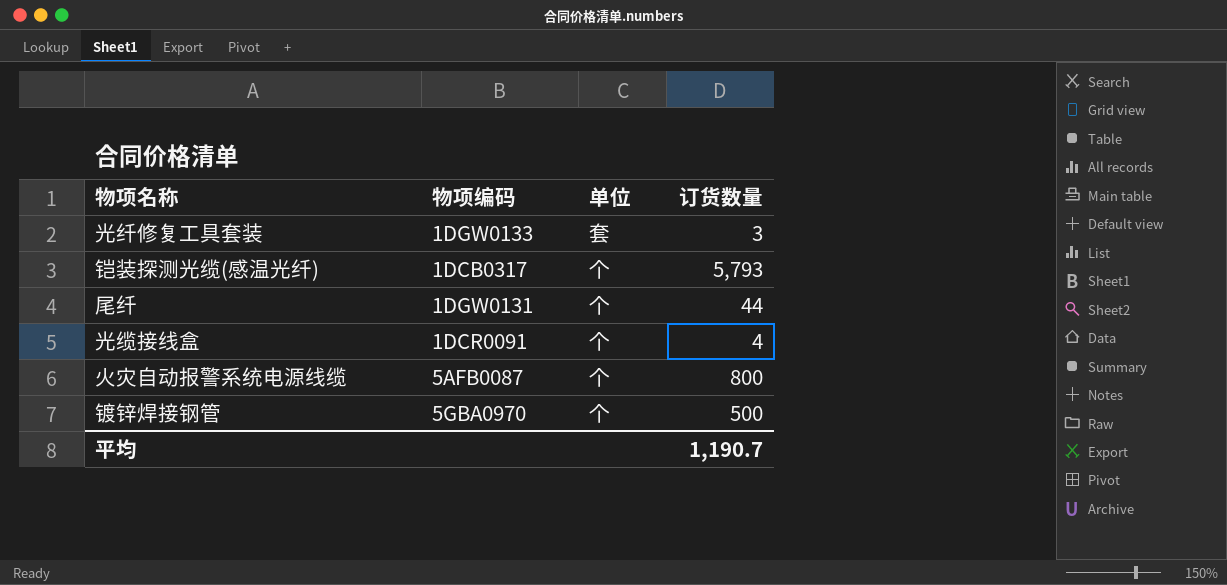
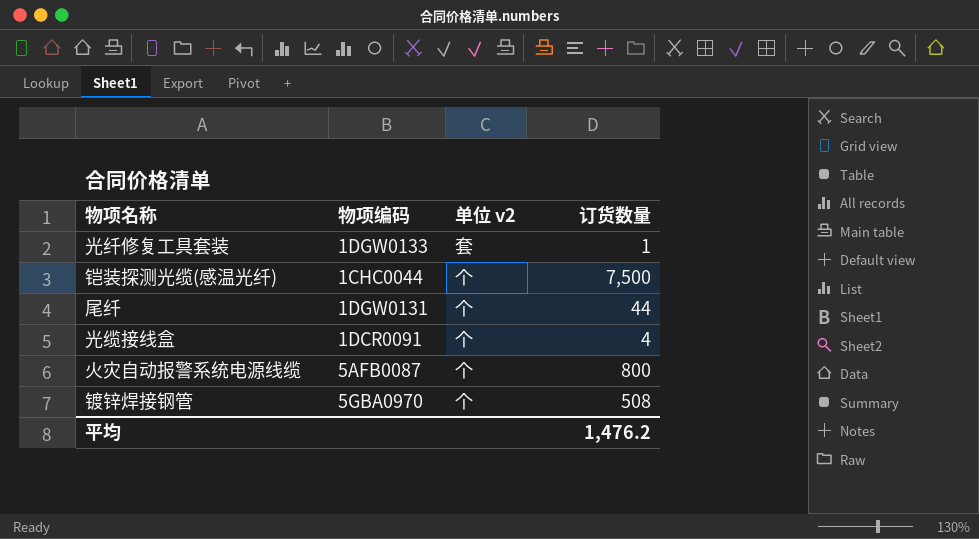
column name: 单位 -> 单位 v2
光纤修复工具套装 | 订货数量: 3 -> 1
铠装探测光缆(感温光纤) | 物项编码: 1DCB0317 -> 1CHC0044
铠装探测光缆(感温光纤) | 订货数量: 5,793 -> 7,500
镀锌焊接钢管 | 订货数量: 500 -> 508
平均 | 订货数量: 1,190.7 -> 1,476.2

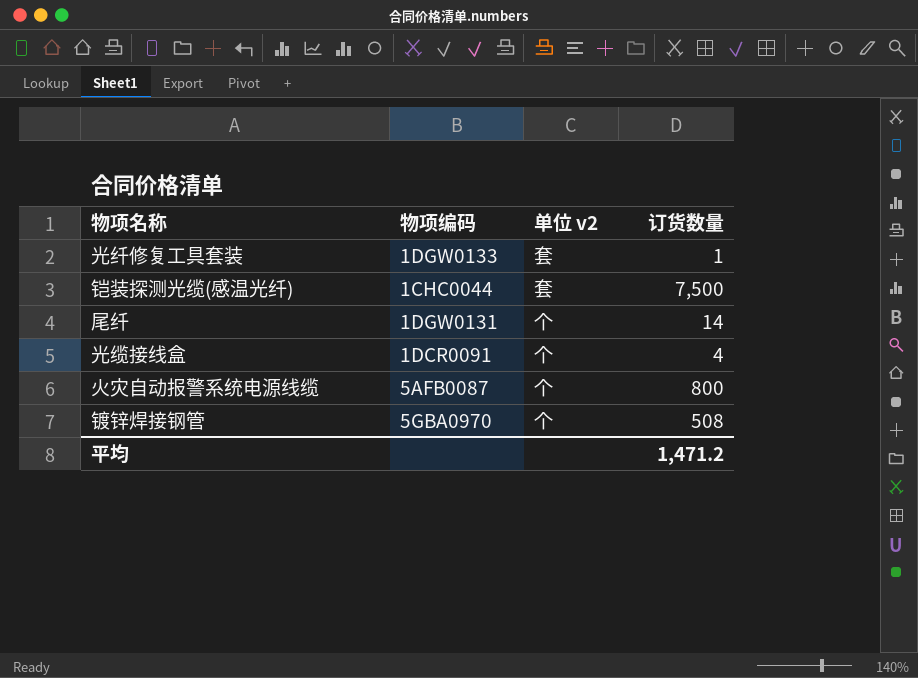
铠装探测光缆(感温光纤) | 单位 v2: 个 -> 套
尾纤 | 订货数量: 44 -> 14
平均 | 订货数量: 1,476.2 -> 1,471.2

